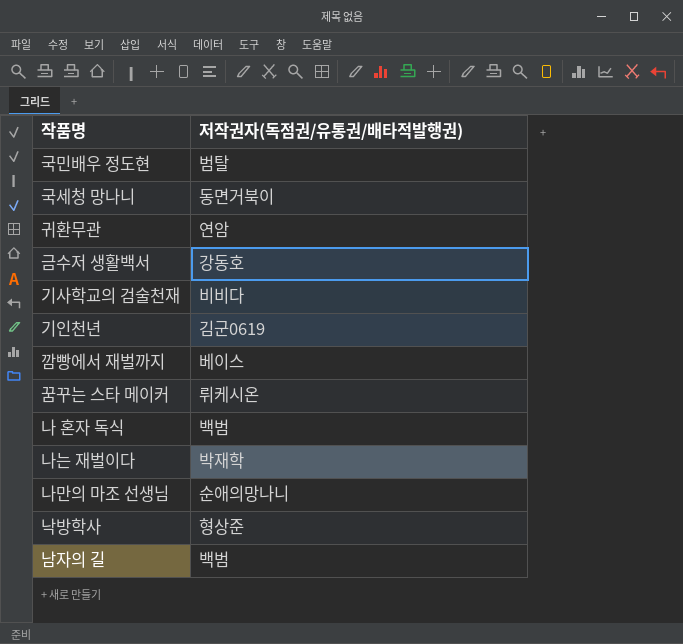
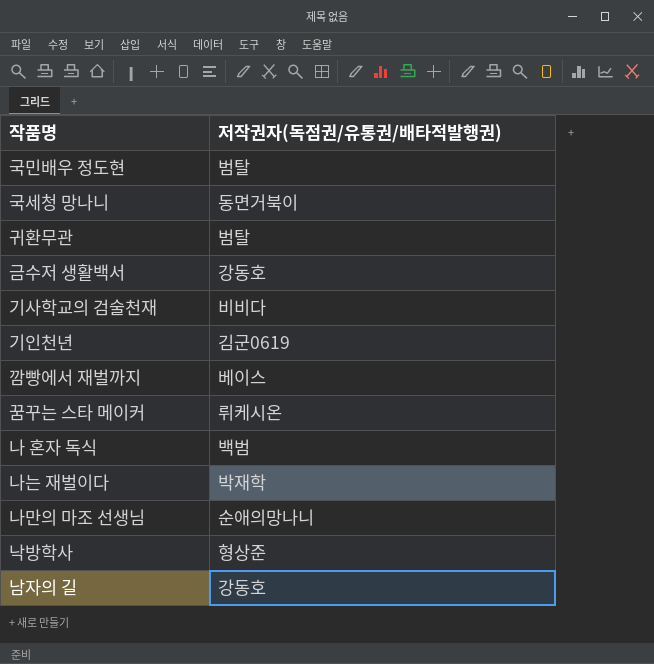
귀환무관 | 저작권자(독점권/유통권/배타적발행권): 연암 -> 범탈
남자의 길 | 저작권자(독점권/유통권/배타적발행권): 백범 -> 강동호

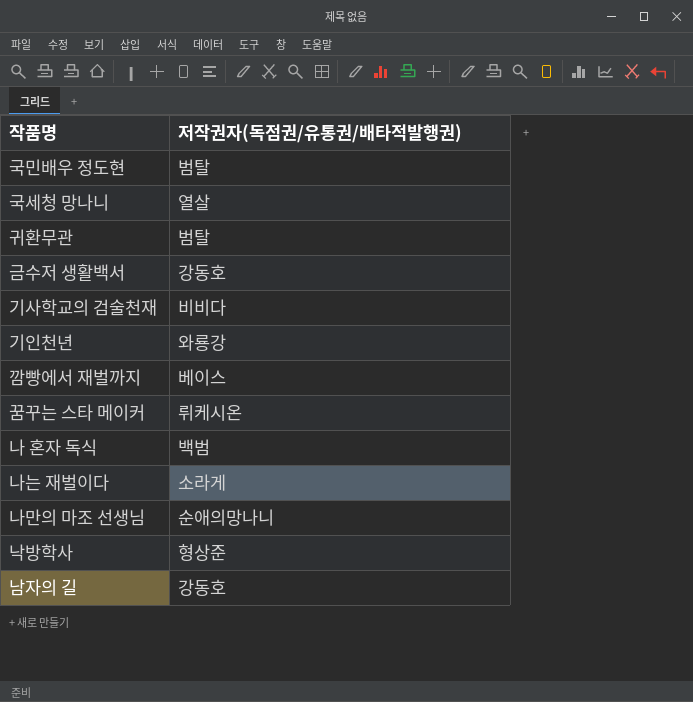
국세청 망나니 | 저작권자(독점권/유통권/배타적발행권): 동면거북이 -> 열살
기인천년 | 저작권자(독점권/유통권/배타적발행권): 김군0619 -> 와룡강
나는 재벌이다 | 저작권자(독점권/유통권/배타적발행권): 박재학 -> 소라게

